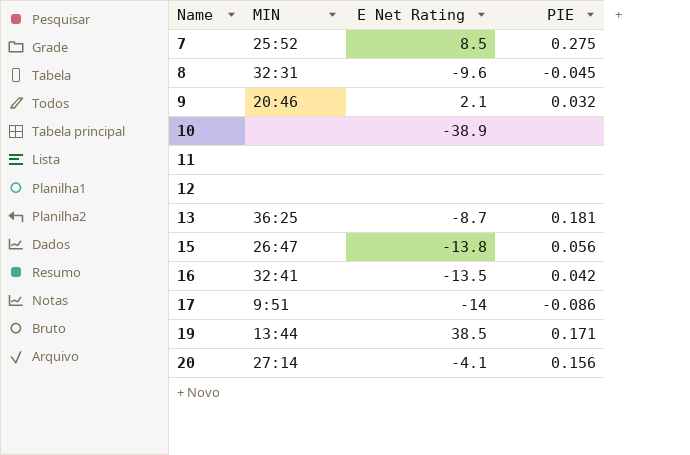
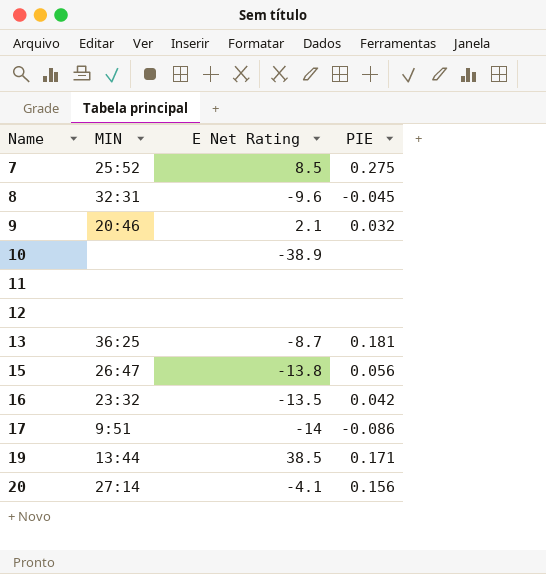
16 | MIN: 32:41 -> 23:32

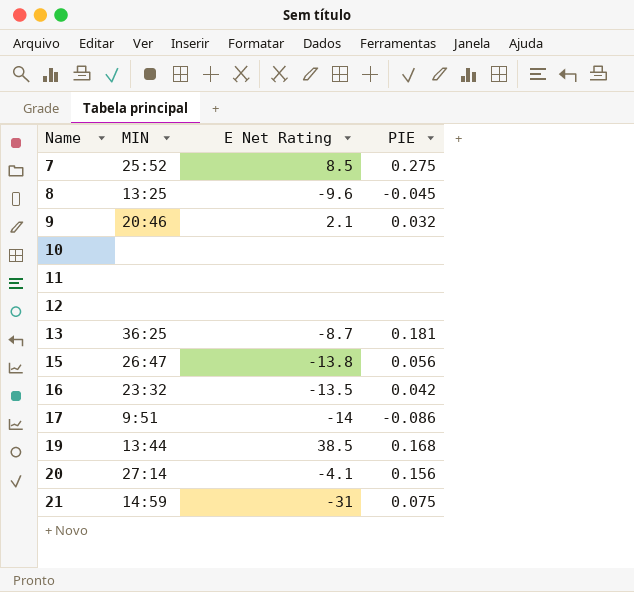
8 | MIN: 32:31 -> 13:25
10 | E Net Rating: -38.9 -> none
19 | PIE: 0.171 -> 0.168
row 21: none -> 14:59 | -31 | 0.075

